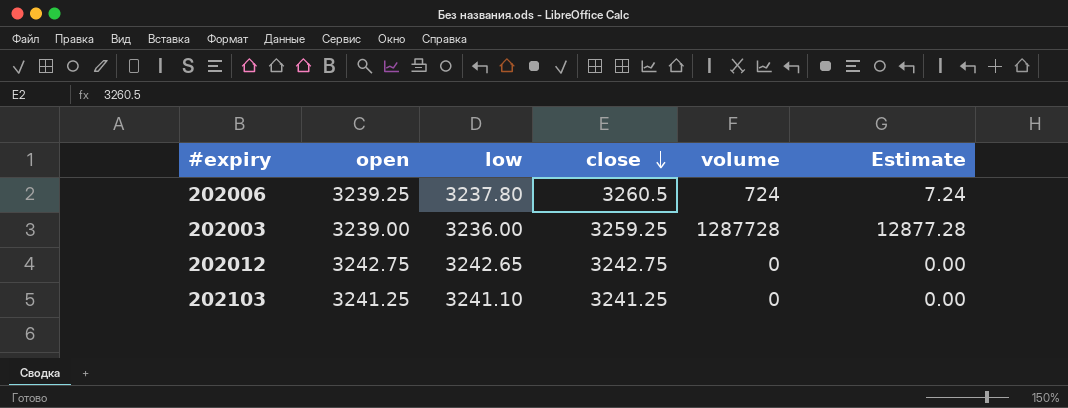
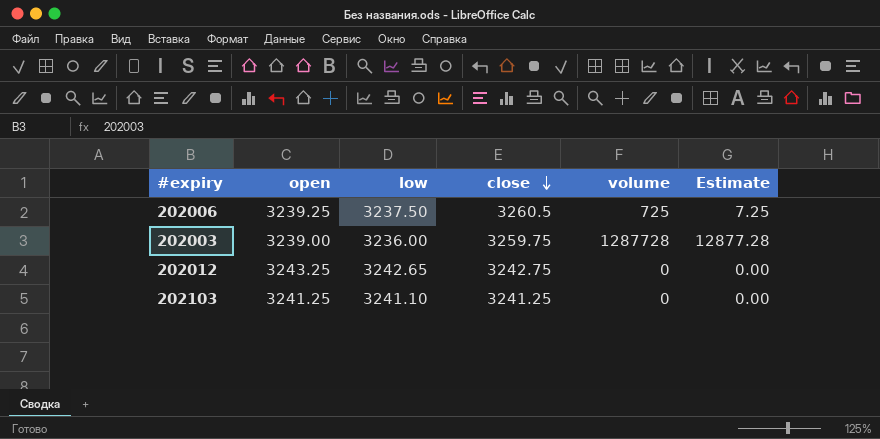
202006 | low: 3237.80 -> 3237.50
202006 | volume: 724 -> 725
202006 | Estimate: 7.24 -> 7.25
202003 | close: 3259.25 -> 3259.75
202012 | open: 3242.75 -> 3243.25

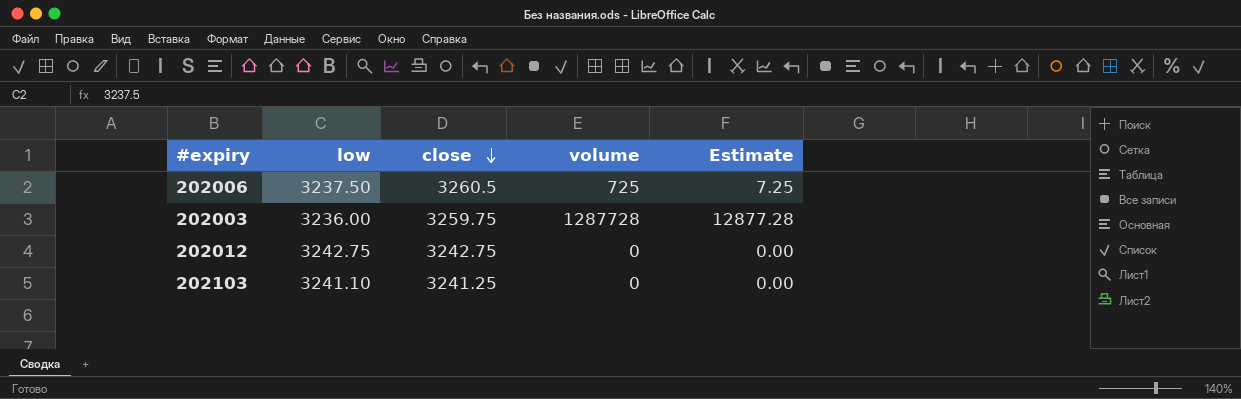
column open | position: 2 -> none
202012 | low: 3242.65 -> 3242.75

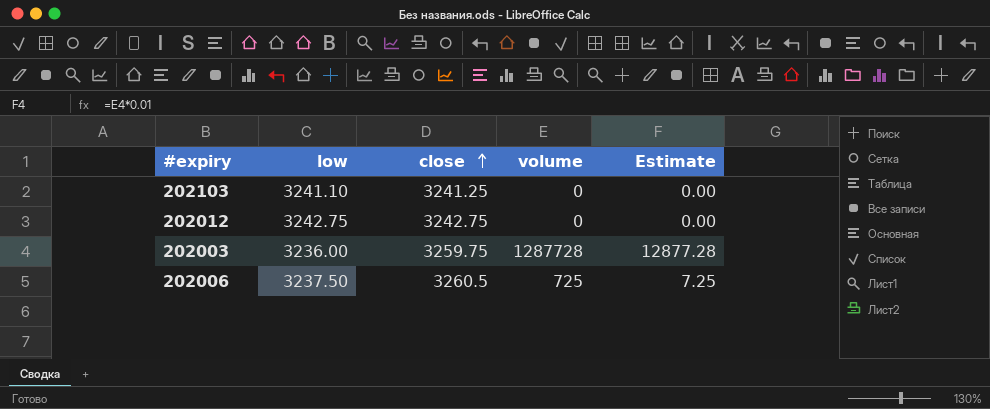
row order: close descending -> close ascending

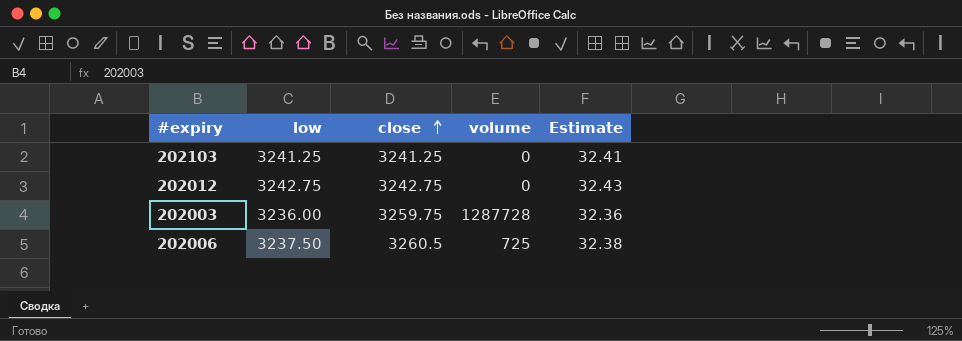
column Estimate | formula: [volume] * 0.01 -> [low] * 0.01
202103 | low: 3241.10 -> 3241.25

